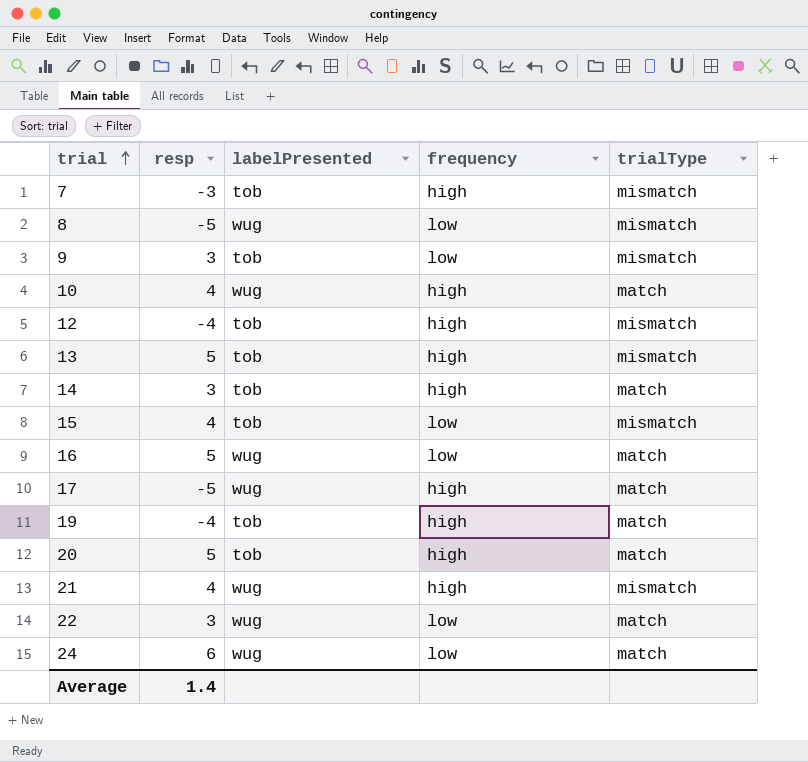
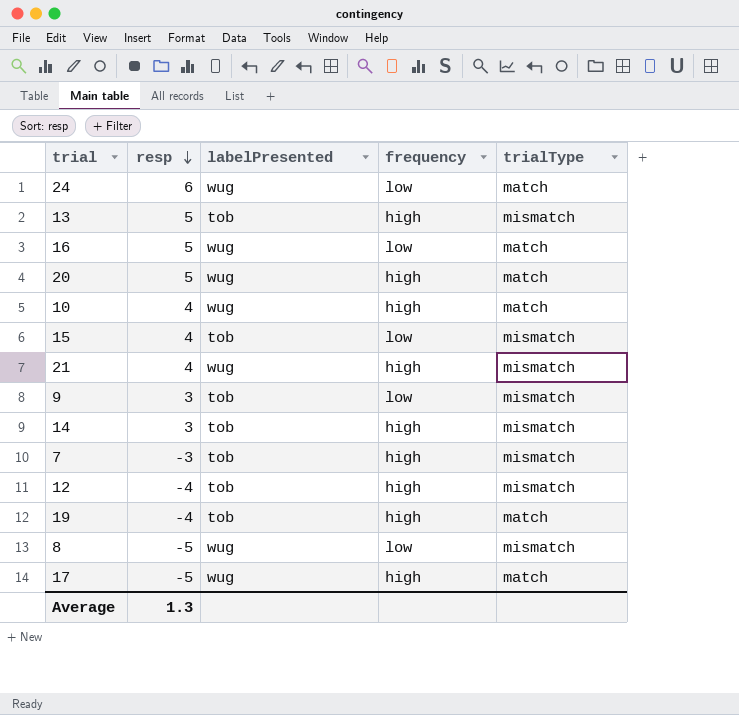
row order: trial ascending -> resp descending
row 22: 3 | wug | low | match -> none
20 | labelPresented: tob -> wug
14 | trialType: match -> mismatch
Average | resp: 1.4 -> 1.3

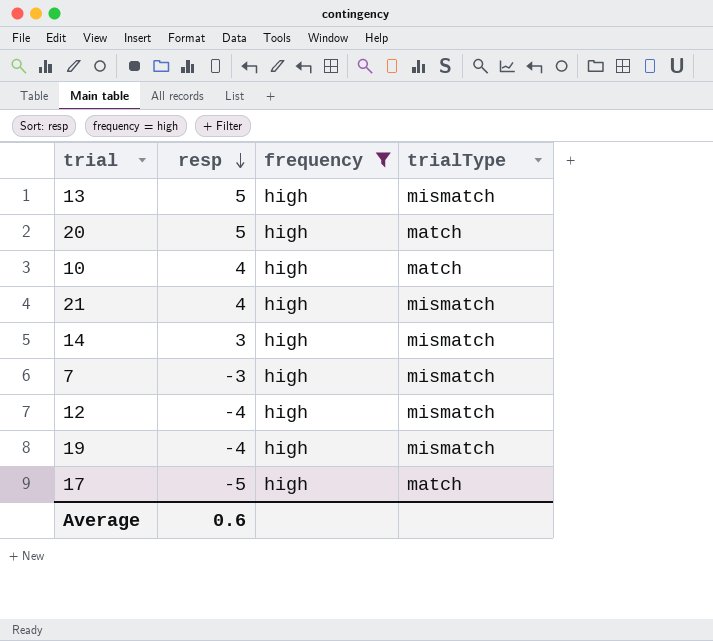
filter: none -> frequency = high
column labelPresented | position: 3 -> none
19 | trialType: match -> mismatch
Average | resp: 1.3 -> 0.6

